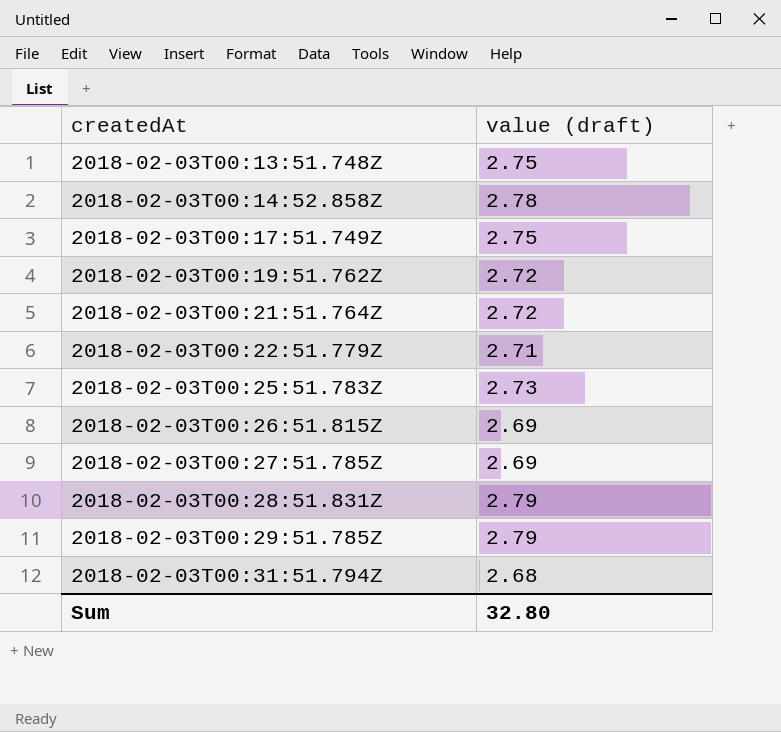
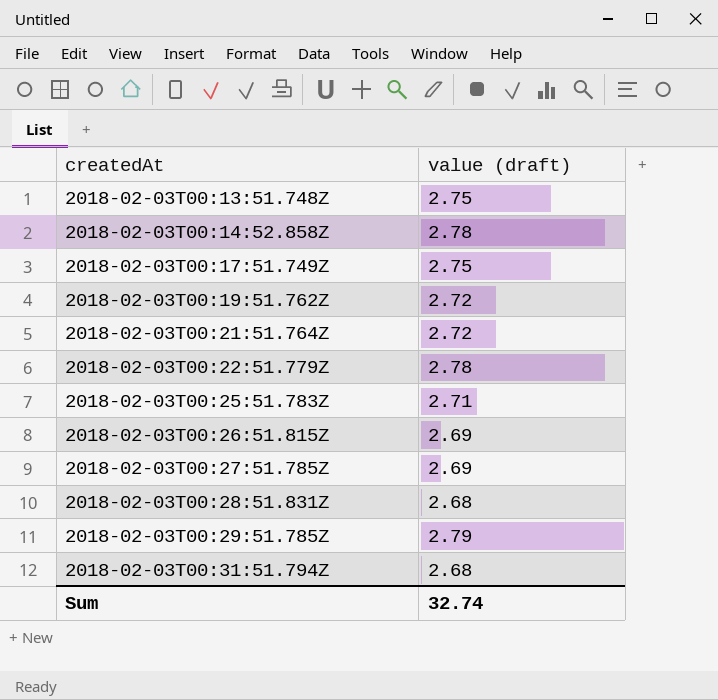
2018-02-03T00:22:51.779Z | value (draft): 2.71 -> 2.78
2018-02-03T00:25:51.783Z | value (draft): 2.73 -> 2.71
2018-02-03T00:28:51.831Z | value (draft): 2.79 -> 2.68
Sum | value (draft): 32.80 -> 32.74

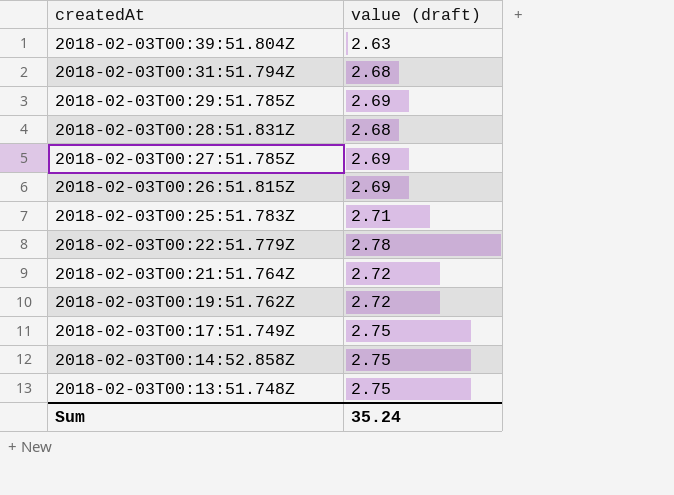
row order: createdAt ascending -> createdAt descending
row 2018-02-03T00:39:51.804Z: none -> 2.63
2018-02-03T00:29:51.785Z | value (draft): 2.79 -> 2.69
2018-02-03T00:14:52.858Z | value (draft): 2.78 -> 2.75
Sum | value (draft): 32.74 -> 35.24

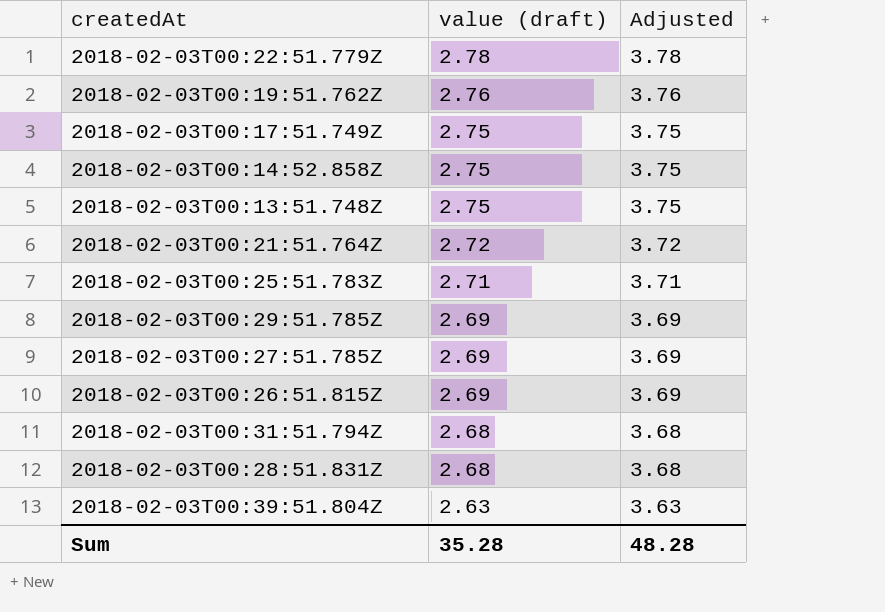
row order: createdAt descending -> value (draft) descending
column Adjusted | formula: none -> [value (draft)] + 1
2018-02-03T00:19:51.762Z | value (draft): 2.72 -> 2.76
Sum | value (draft): 35.24 -> 35.28

